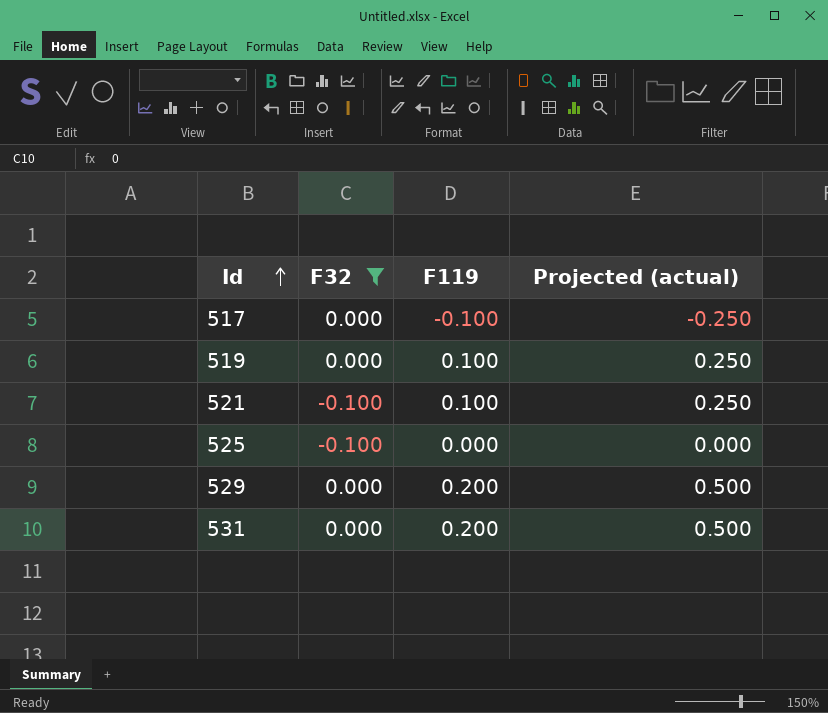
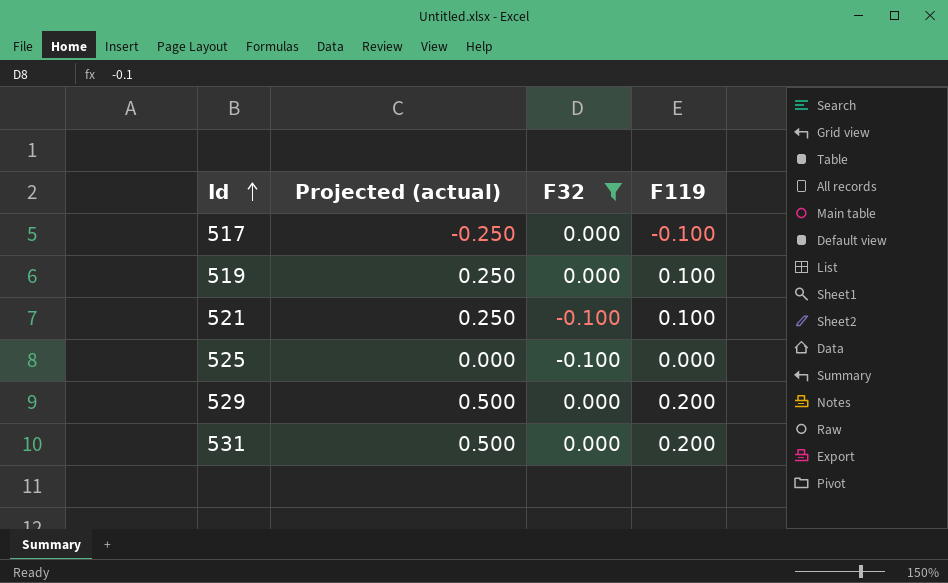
column Projected (actual) | position: 4 -> 2

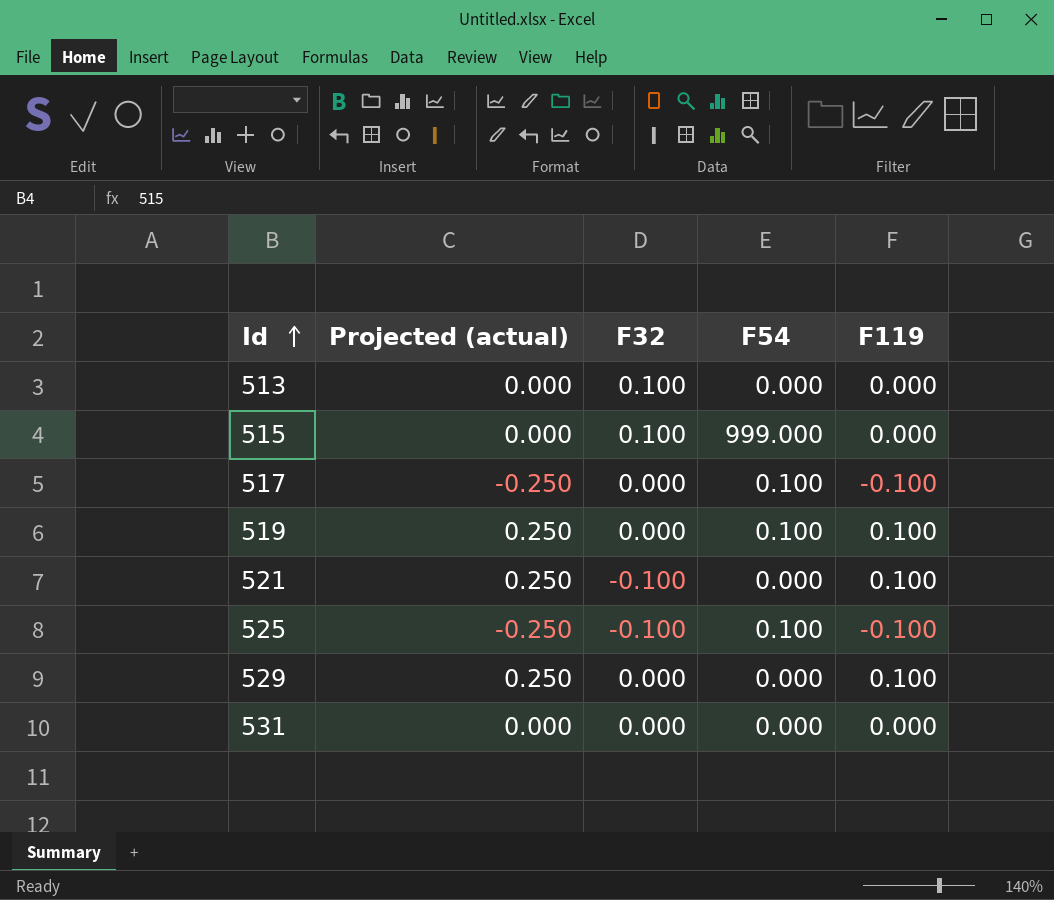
filter: F32 != 0.100 -> none
column F54 | position: none -> 4
525 | Projected (actual): 0.000 -> -0.250
525 | F119: 0.000 -> -0.100
529 | Projected (actual): 0.500 -> 0.250
529 | F119: 0.200 -> 0.100
531 | Projected (actual): 0.500 -> 0.000
531 | F119: 0.200 -> 0.000

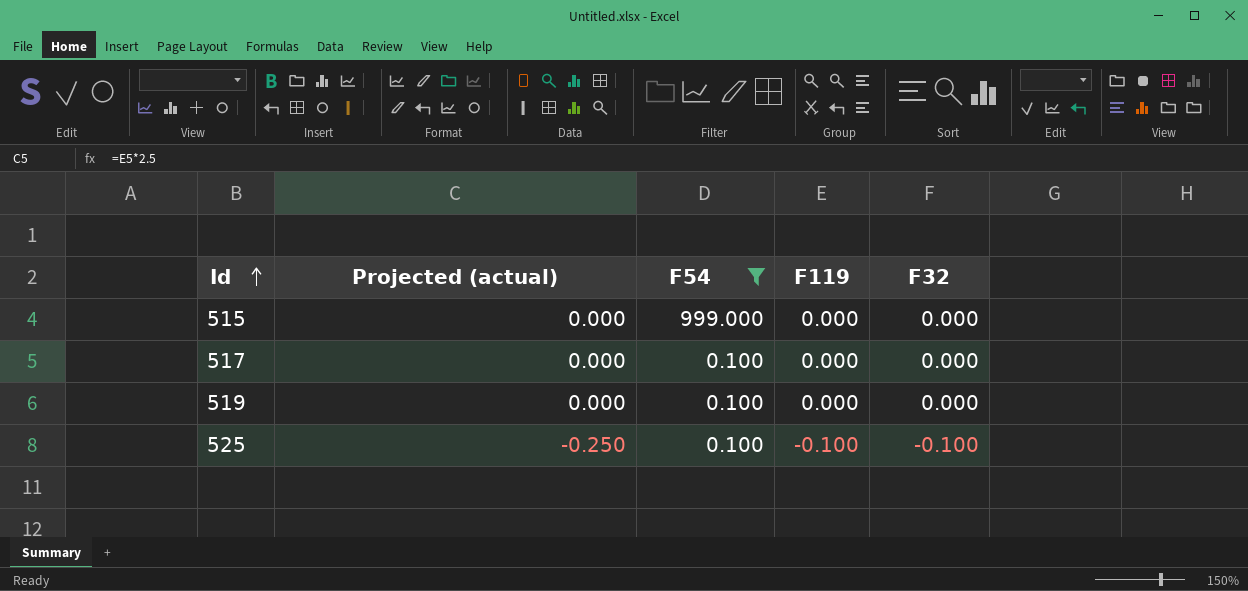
filter: none -> F54 != 0.000
column F32 | position: 3 -> 5
515 | F32: 0.100 -> 0.000
517 | Projected (actual): -0.250 -> 0.000
517 | F119: -0.100 -> 0.000
519 | Projected (actual): 0.250 -> 0.000
519 | F119: 0.100 -> 0.000

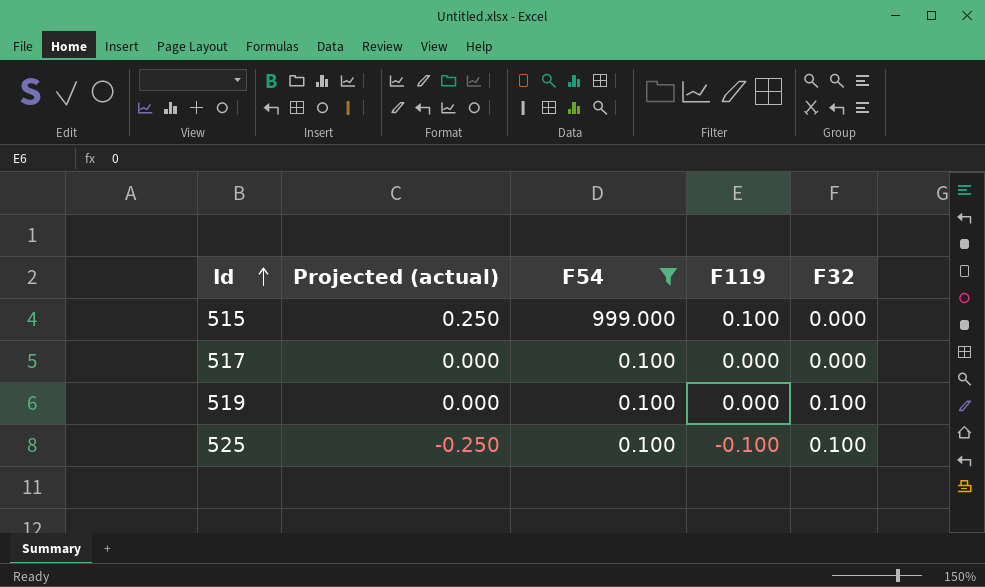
515 | Projected (actual): 0.000 -> 0.250
515 | F119: 0.000 -> 0.100
519 | F32: 0.000 -> 0.100
525 | F32: -0.100 -> 0.100

